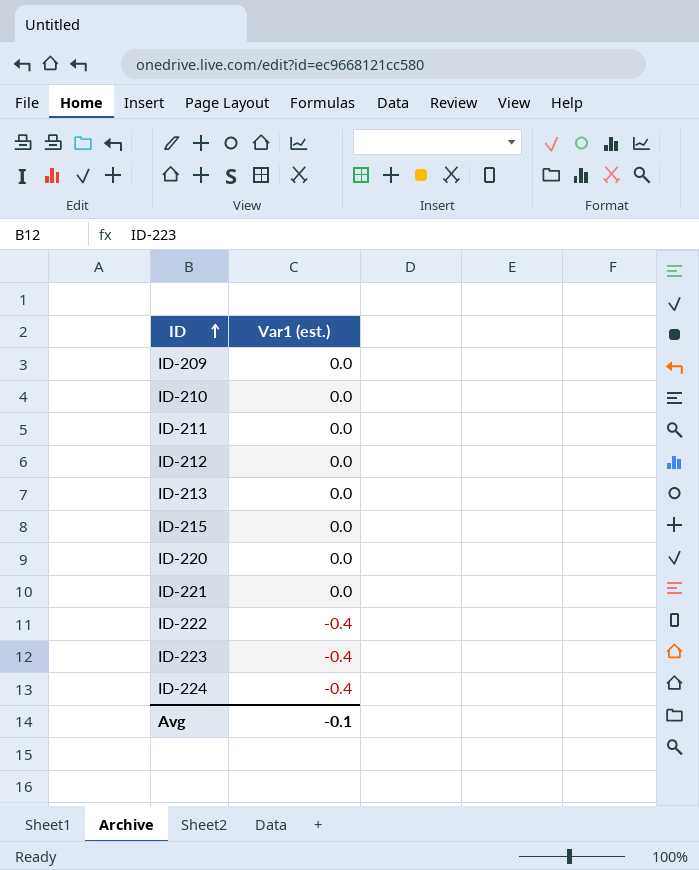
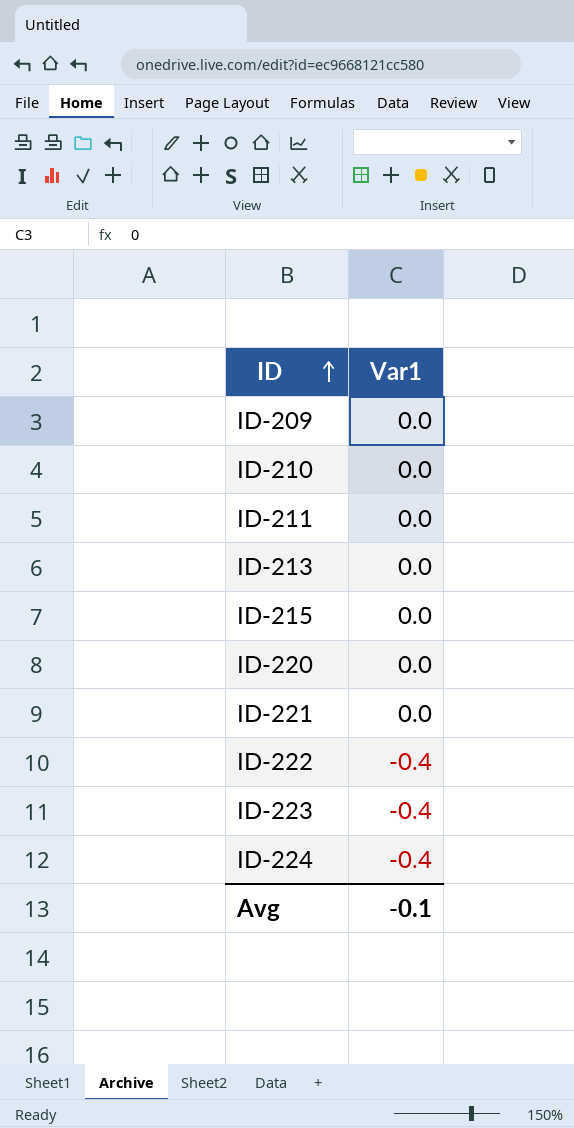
column name: Var1 (est.) -> Var1
row ID-212: 0.0 -> none

